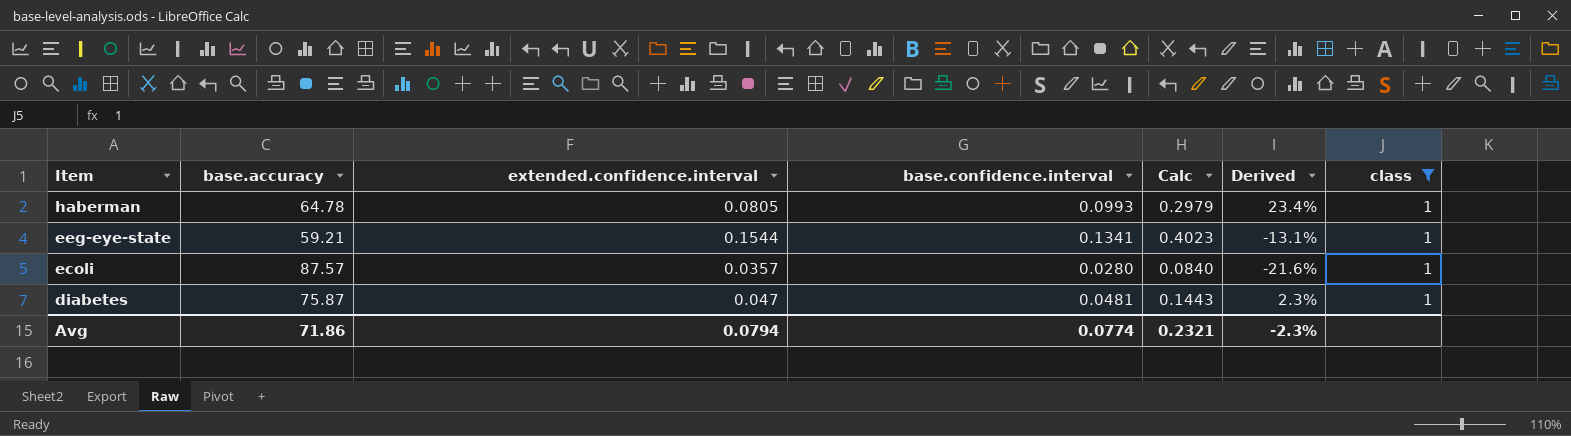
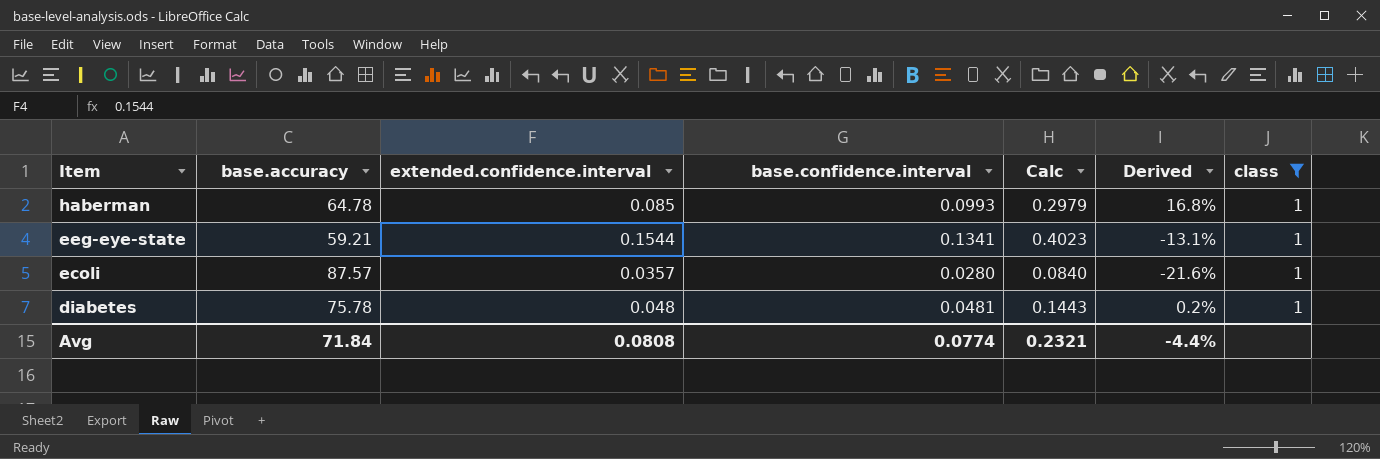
haberman | extended.confidence.interval: 0.0805 -> 0.085
haberman | Derived: 23.4% -> 16.8%
diabetes | base.accuracy: 75.87 -> 75.78
diabetes | extended.confidence.interval: 0.047 -> 0.048
diabetes | Derived: 2.3% -> 0.2%
Avg | base.accuracy: 71.86 -> 71.84
Avg | extended.confidence.interval: 0.0794 -> 0.0808
Avg | Derived: -2.3% -> -4.4%

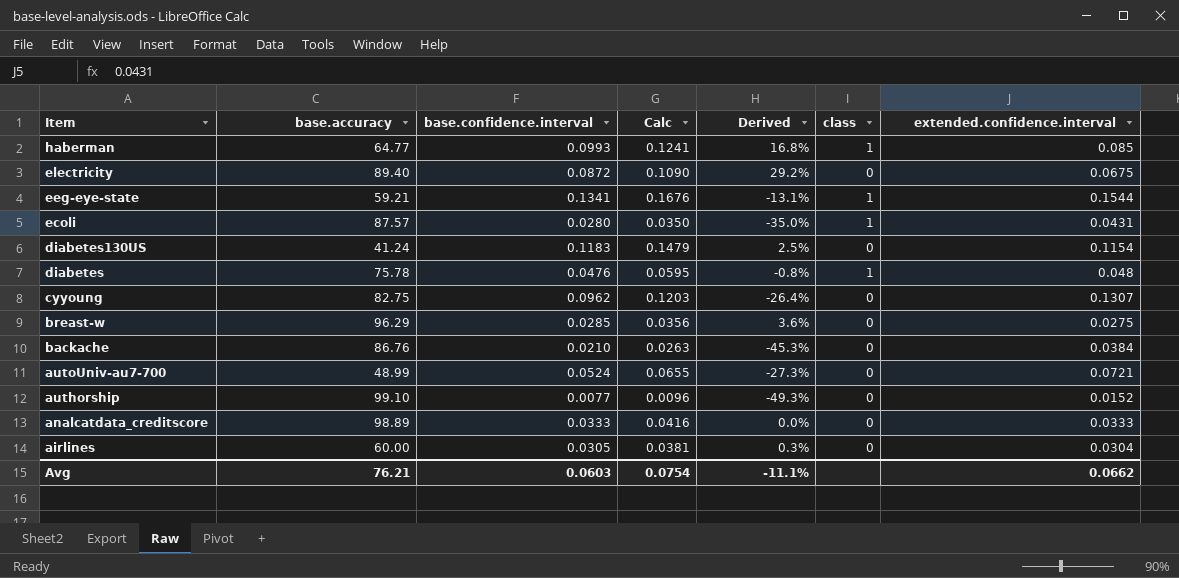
filter: class = 1 -> none
column Calc | formula: [base.confidence.interval] * 3 -> [base.confidence.interval] * 1.25
column extended.confidence.interval | position: 3 -> 7
haberman | base.accuracy: 64.78 -> 64.77
ecoli | Derived: -21.6% -> -35.0%
ecoli | extended.confidence.interval: 0.0357 -> 0.0431
diabetes | base.confidence.interval: 0.0481 -> 0.0476
diabetes | Derived: 0.2% -> -0.8%
Avg | base.accuracy: 71.84 -> 76.21
Avg | base.confidence.interval: 0.0774 -> 0.0603
Avg | Calc: 0.2321 -> 0.0754
Avg | Derived: -4.4% -> -11.1%
Avg | extended.confidence.interval: 0.0808 -> 0.0662

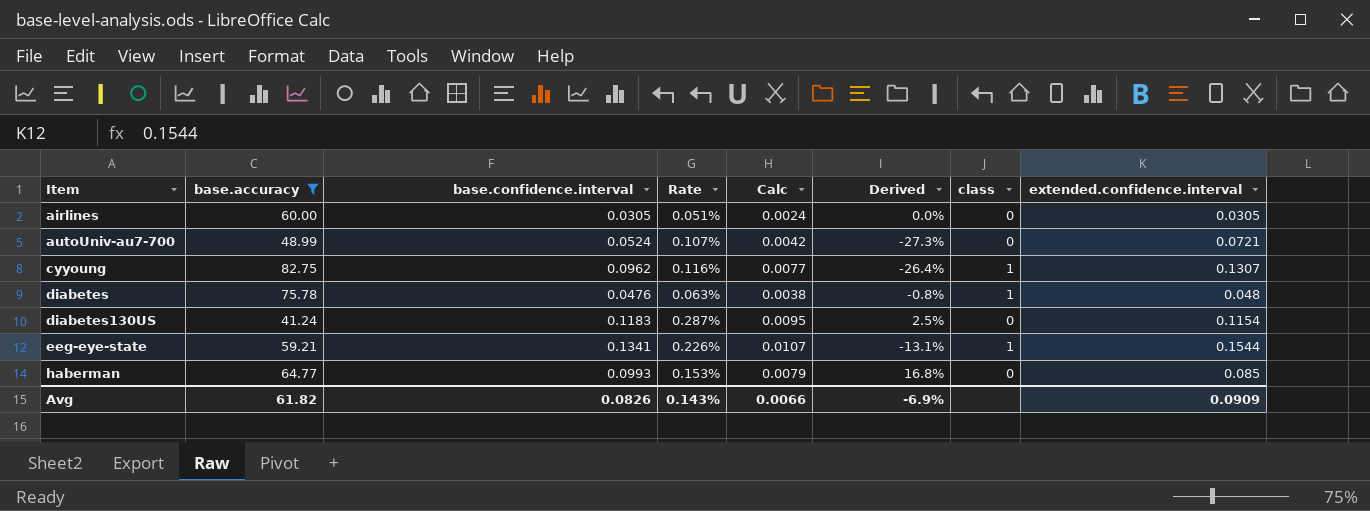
filter: none -> base.accuracy <= 82.75
row order: Item descending -> Item ascending
column Rate | formula: none -> [base.confidence.interval] / [base.accuracy]
column Calc | formula: [base.confidence.interval] * 1.25 -> [base.confidence.interval] * 0.08
airlines | Derived: 0.3% -> 0.0%
airlines | extended.confidence.interval: 0.0304 -> 0.0305
cyyoung | class: 0 -> 1
haberman | class: 1 -> 0
Avg | base.accuracy: 76.21 -> 61.82
Avg | base.confidence.interval: 0.0603 -> 0.0826
Avg | Calc: 0.0754 -> 0.0066
Avg | Derived: -11.1% -> -6.9%
Avg | extended.confidence.interval: 0.0662 -> 0.0909

